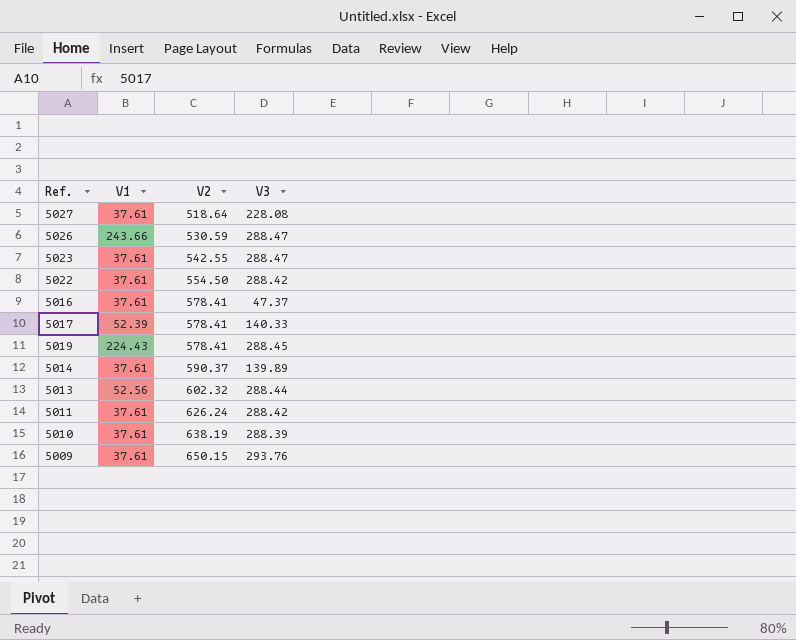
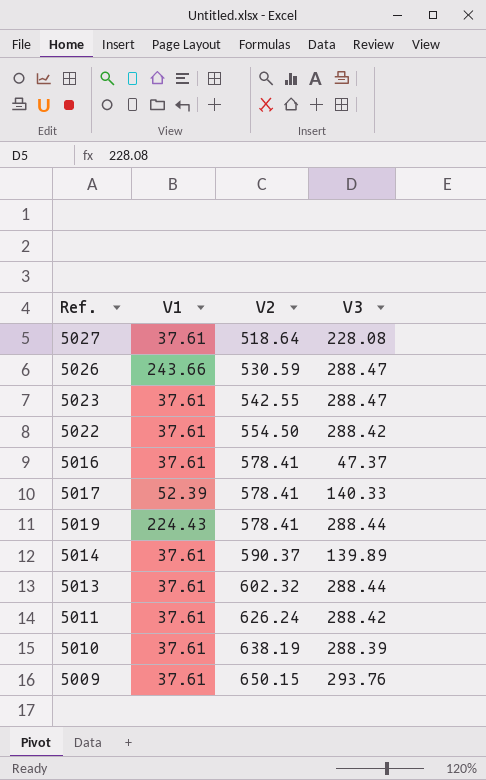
5019 | V3: 288.45 -> 288.44
5013 | V1: 52.56 -> 37.61

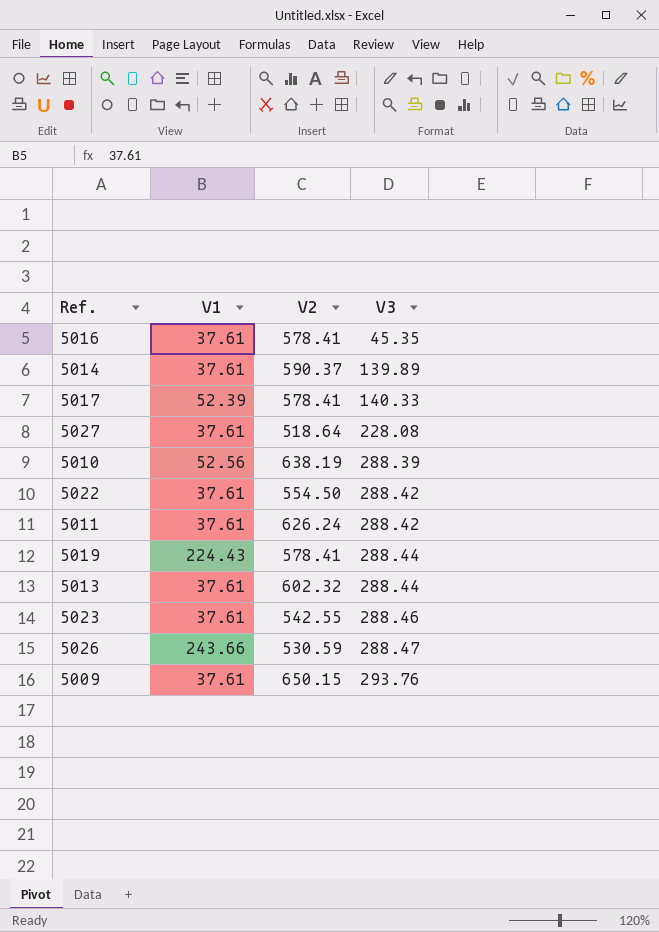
row order: V2 ascending -> V3 ascending
5016 | V3: 47.37 -> 45.35
5010 | V1: 37.61 -> 52.56
5023 | V3: 288.47 -> 288.46

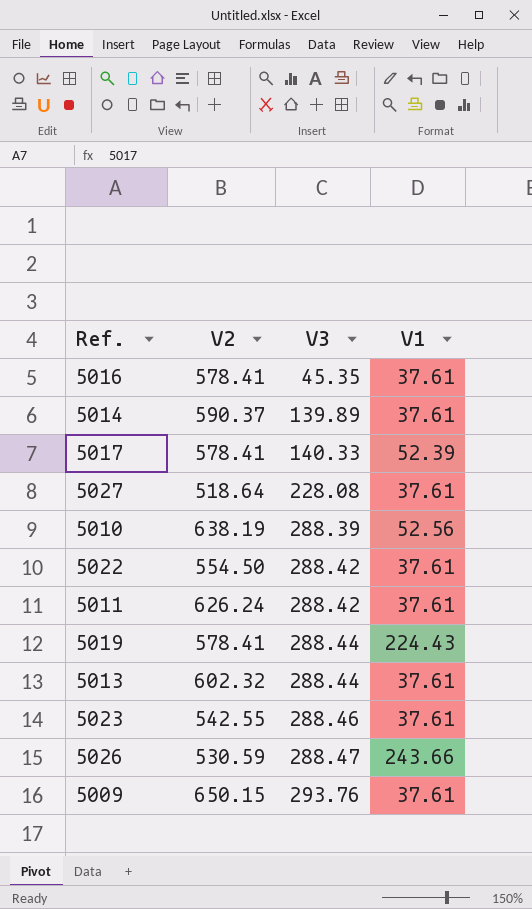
column V1 | position: 2 -> 4

